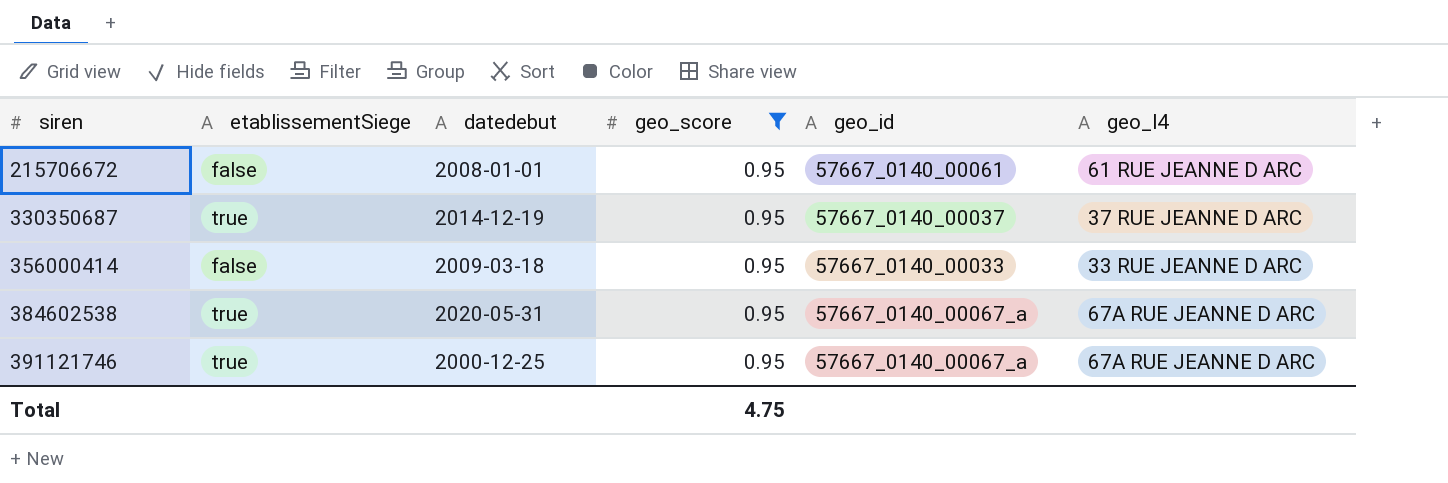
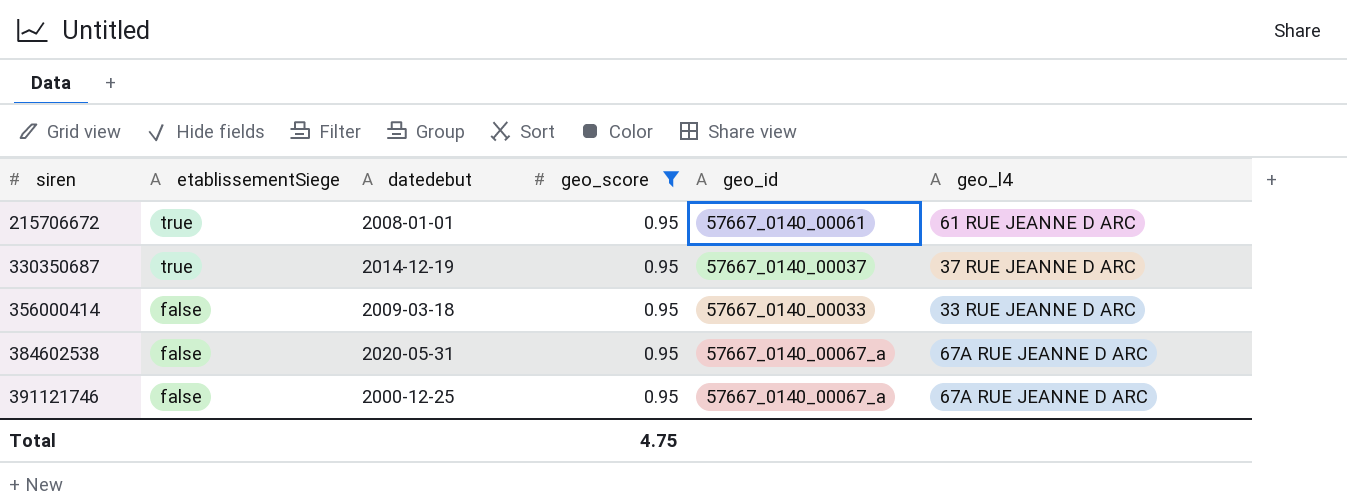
215706672 | etablissementSiege: false -> true
384602538 | etablissementSiege: true -> false
391121746 | etablissementSiege: true -> false

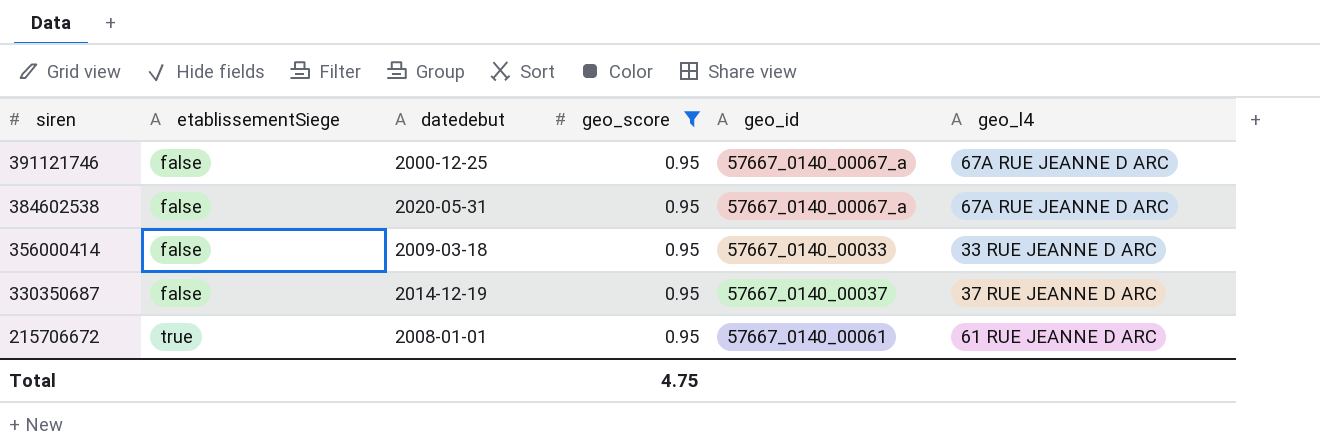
row order: siren ascending -> siren descending
330350687 | etablissementSiege: true -> false

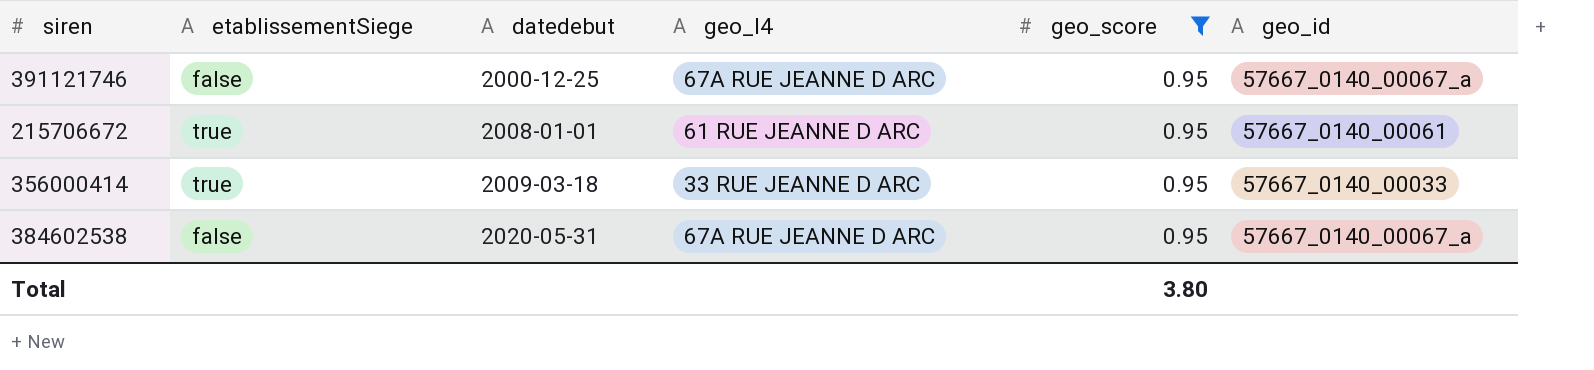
row order: siren descending -> datedebut ascending
column geo_l4 | position: 6 -> 4
row 330350687: false | 2014-12-19 | 0.95 | 57667_0140_00037 | 37 RUE JEANNE D ARC -> none
356000414 | etablissementSiege: false -> true
Total | geo_score: 4.75 -> 3.80

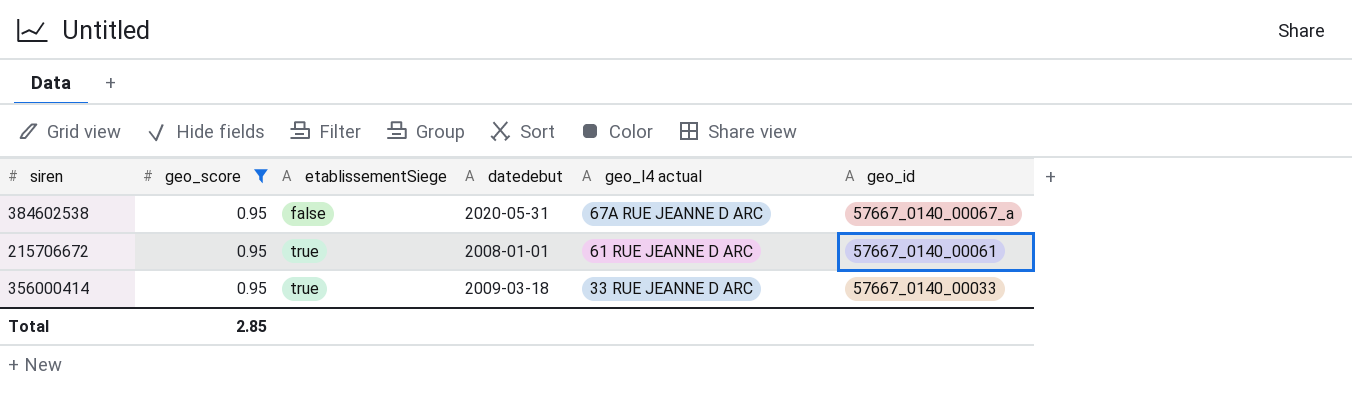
row order: datedebut ascending -> etablissementSiege ascending
column geo_score | position: 5 -> 2
column name: geo_l4 -> geo_l4 actual
row 391121746: false | 2000-12-25 | 67A RUE JEANNE D ARC | 0.95 | 57667_0140_00067_a -> none
Total | geo_score: 3.80 -> 2.85

